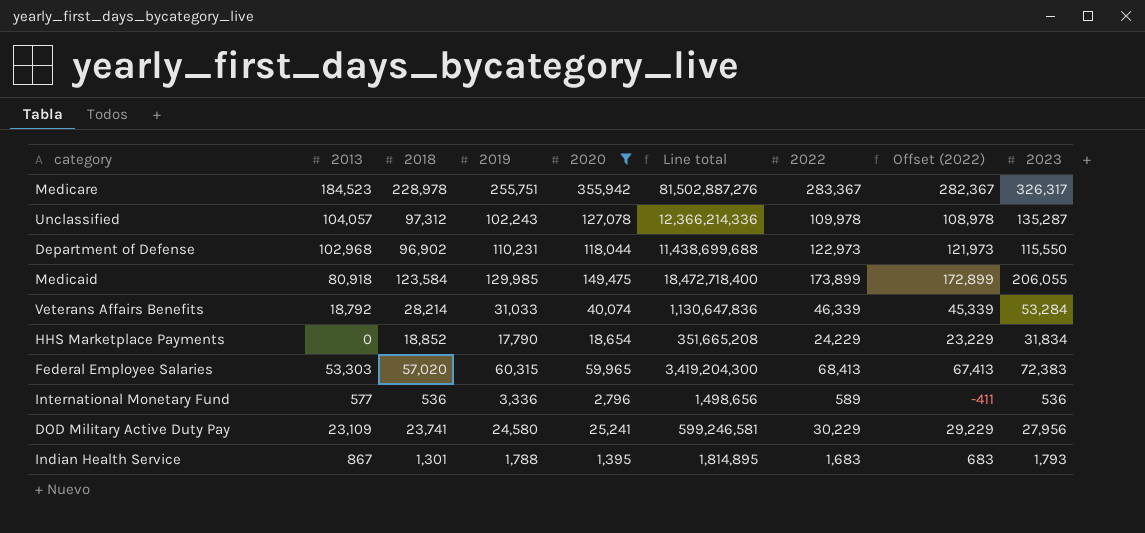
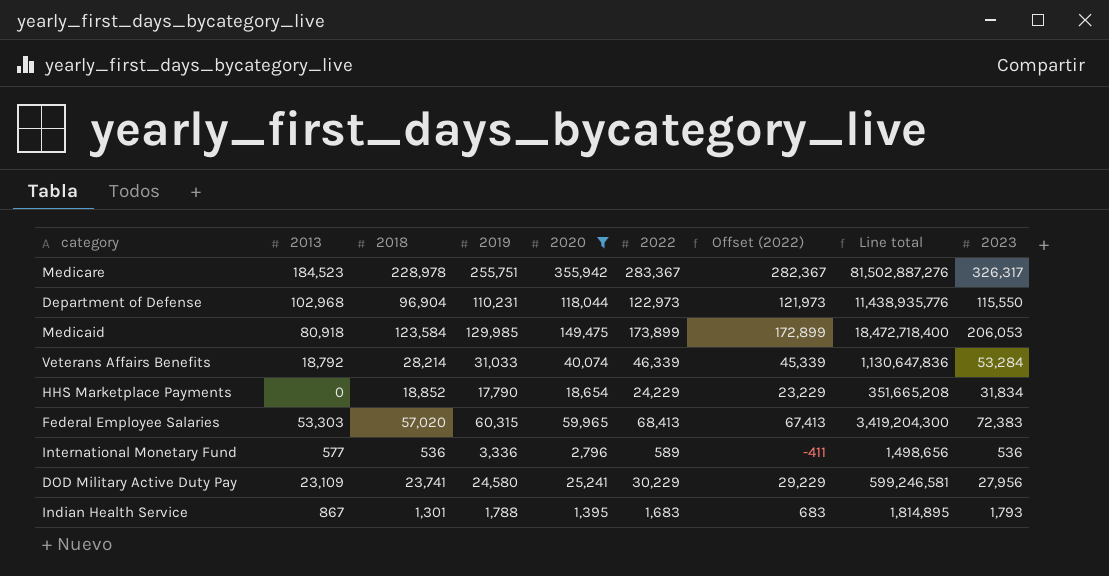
column Line total | position: 6 -> 8
row Unclassified: 104,057 | 97,312 | 102,243 | 127,078 | 12,366,214,336 | 109,978 | 108,978 | 135,287 -> none
Department of Defense | 2018: 96,902 -> 96,904
Department of Defense | Line total: 11,438,699,688 -> 11,438,935,776
Medicaid | 2023: 206,055 -> 206,053

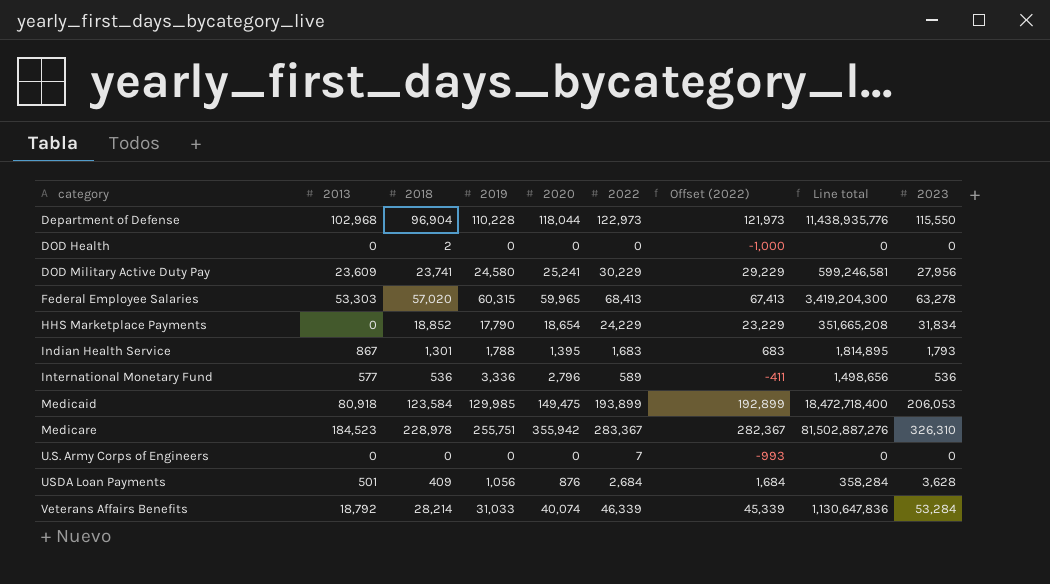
filter: 2020 >= 1,395 -> none
row order: none -> category ascending
Department of Defense | 2019: 110,231 -> 110,228
DOD Military Active Duty Pay | 2013: 23,109 -> 23,609
Federal Employee Salaries | 2023: 72,383 -> 63,278
Medicaid | 2022: 173,899 -> 193,899
Medicaid | Offset (2022): 172,899 -> 192,899
Medicare | 2023: 326,317 -> 326,310

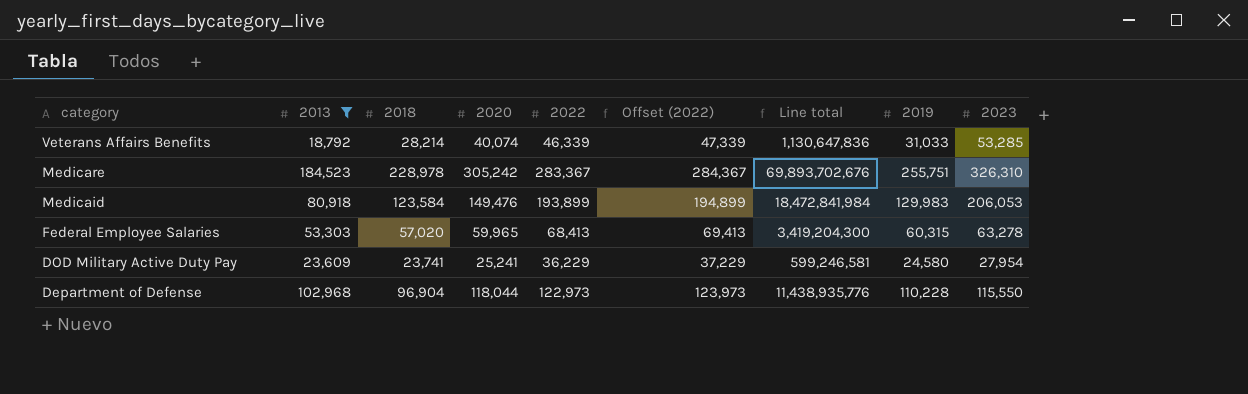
filter: none -> 2013 >= 18,792
row order: category ascending -> category descending
column Offset (2022) | formula: [2022] - 1000 -> [2022] + 1000
column 2019 | position: 4 -> 8
Veterans Affairs Benefits | 2023: 53,284 -> 53,285
Medicare | 2020: 355,942 -> 305,242
Medicare | Line total: 81,502,887,276 -> 69,893,702,676
Medicaid | 2020: 149,475 -> 149,476
Medicaid | Line total: 18,472,718,400 -> 18,472,841,984
Medicaid | 2019: 129,985 -> 129,983
DOD Military Active Duty Pay | 2022: 30,229 -> 36,229
DOD Military Active Duty Pay | 2023: 27,956 -> 27,954

